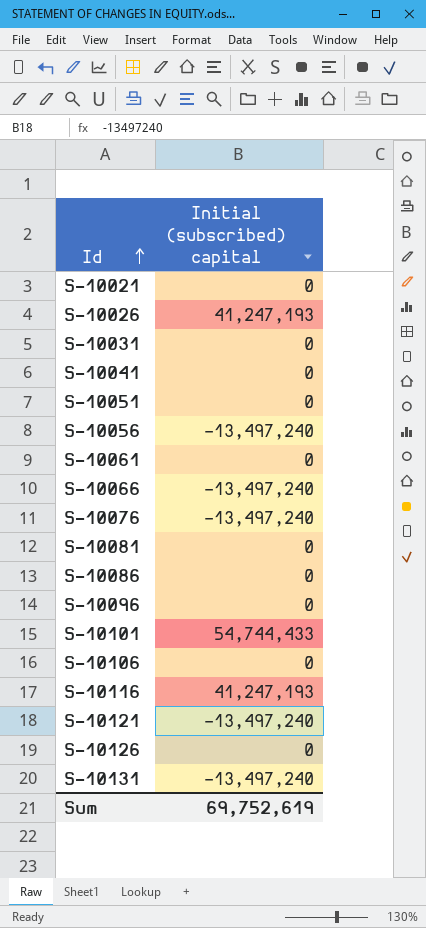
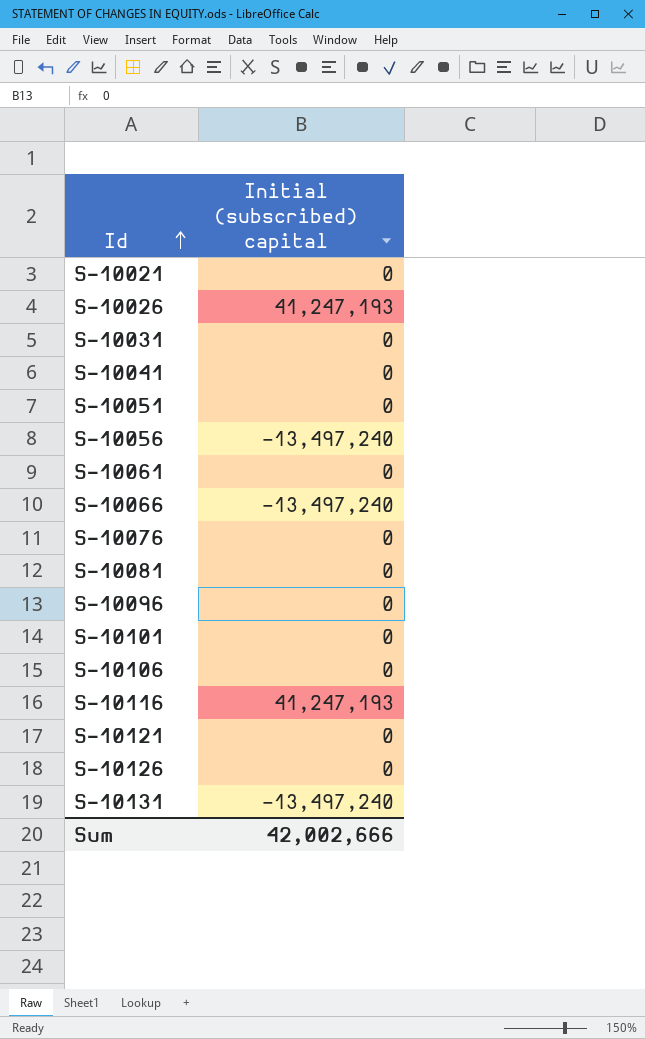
row S-10086: 0 -> none
S-10076 | Initial (subscribed) capital: -13,497,240 -> 0
S-10101 | Initial (subscribed) capital: 54,744,433 -> 0
S-10121 | Initial (subscribed) capital: -13,497,240 -> 0
Sum | Initial (subscribed) capital: 69,752,619 -> 42,002,666

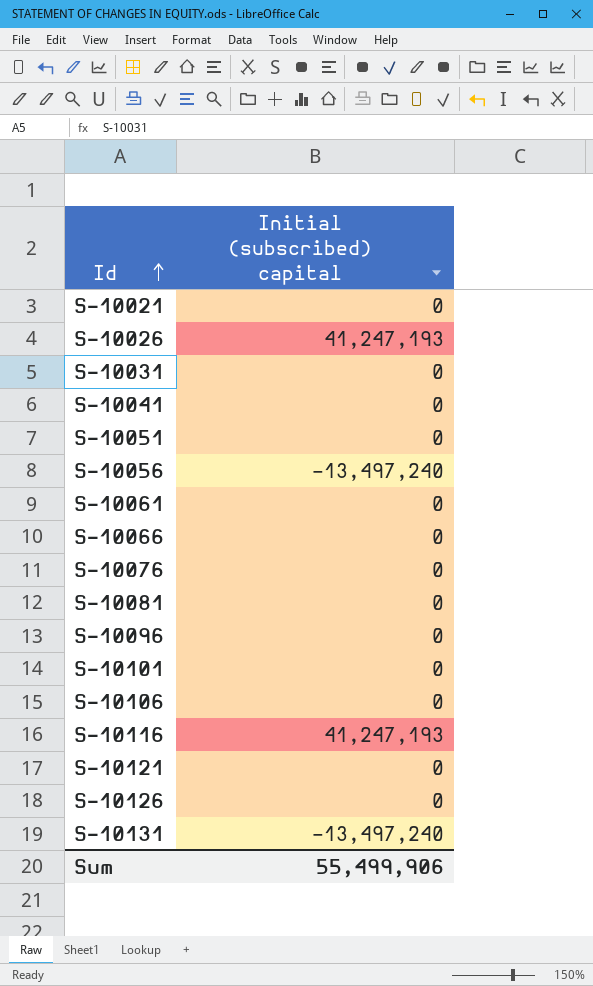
S-10066 | Initial (subscribed) capital: -13,497,240 -> 0
Sum | Initial (subscribed) capital: 42,002,666 -> 55,499,906

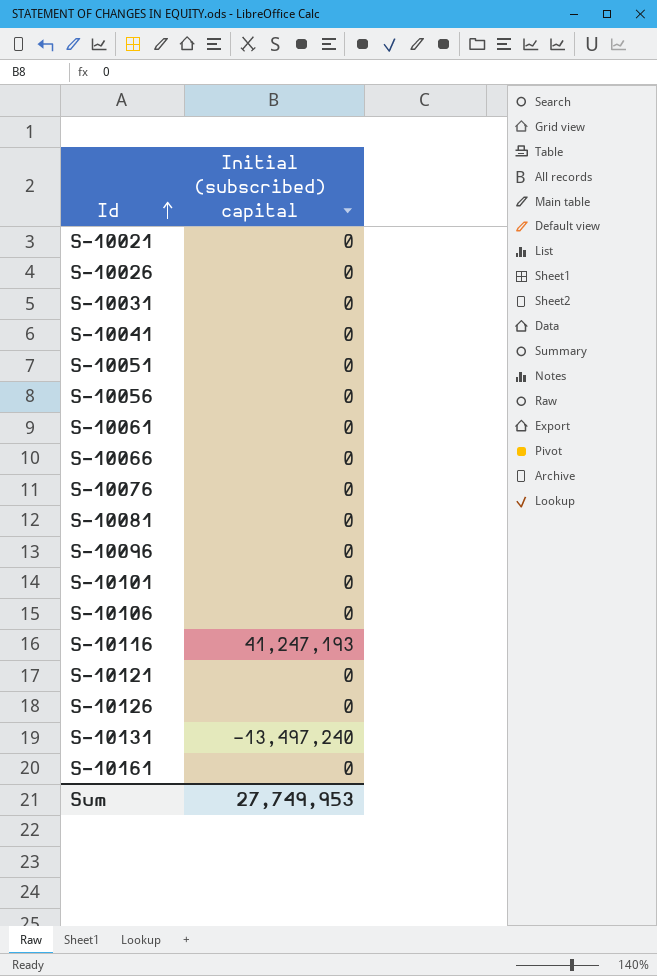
S-10026 | Initial (subscribed) capital: 41,247,193 -> 0
S-10056 | Initial (subscribed) capital: -13,497,240 -> 0
row S-10161: none -> 0
Sum | Initial (subscribed) capital: 55,499,906 -> 27,749,953

